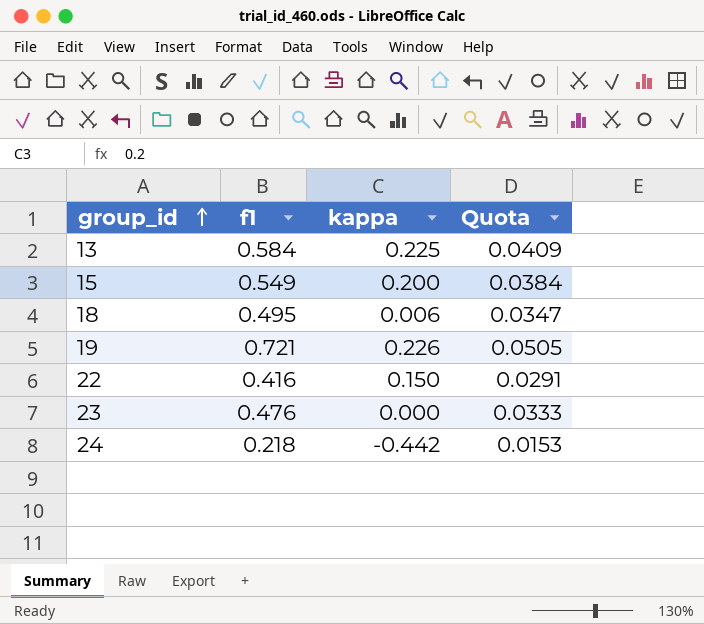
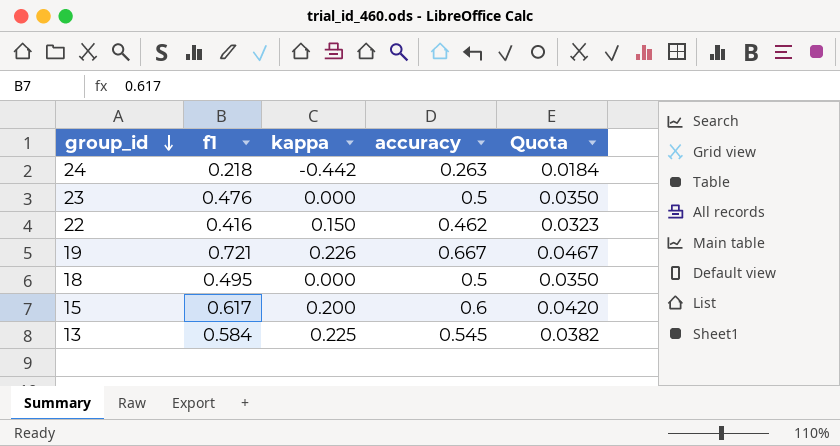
row order: group_id ascending -> group_id descending
column accuracy | position: none -> 4
column Quota | formula: [f1] * 0.07 -> [accuracy] * 0.07
18 | kappa: 0.006 -> 0.000
15 | f1: 0.549 -> 0.617

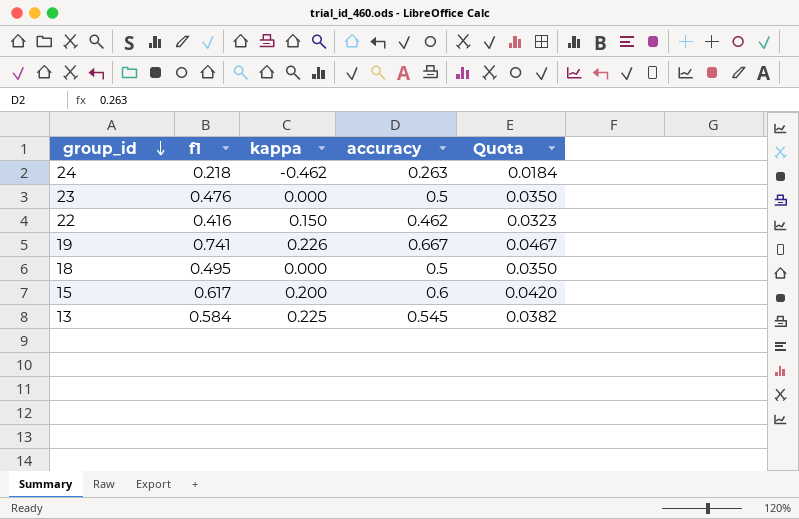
24 | kappa: -0.442 -> -0.462
19 | f1: 0.721 -> 0.741

